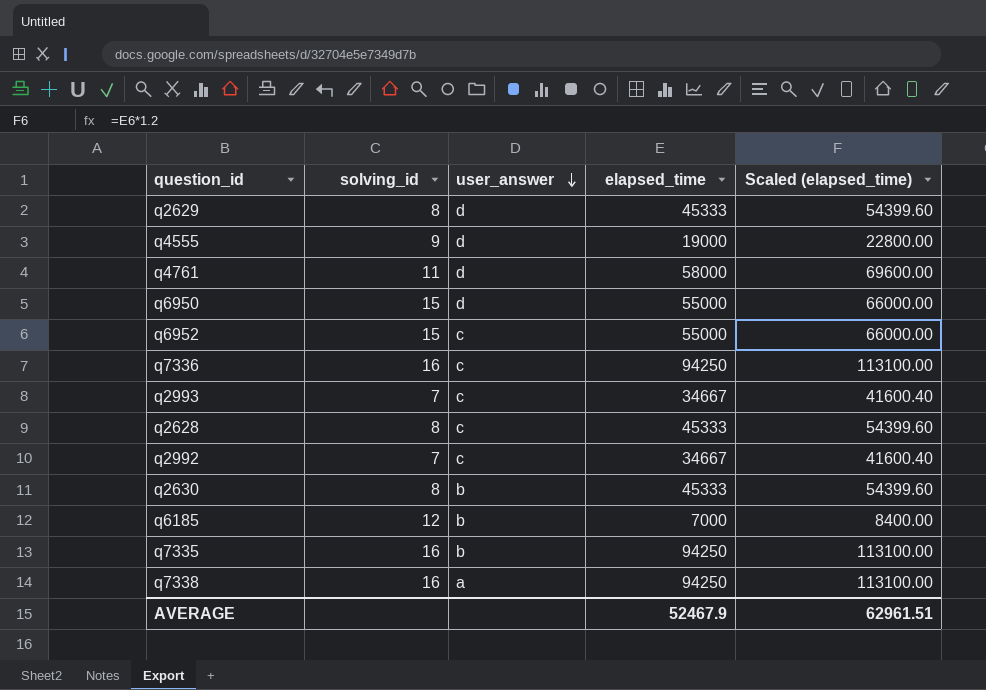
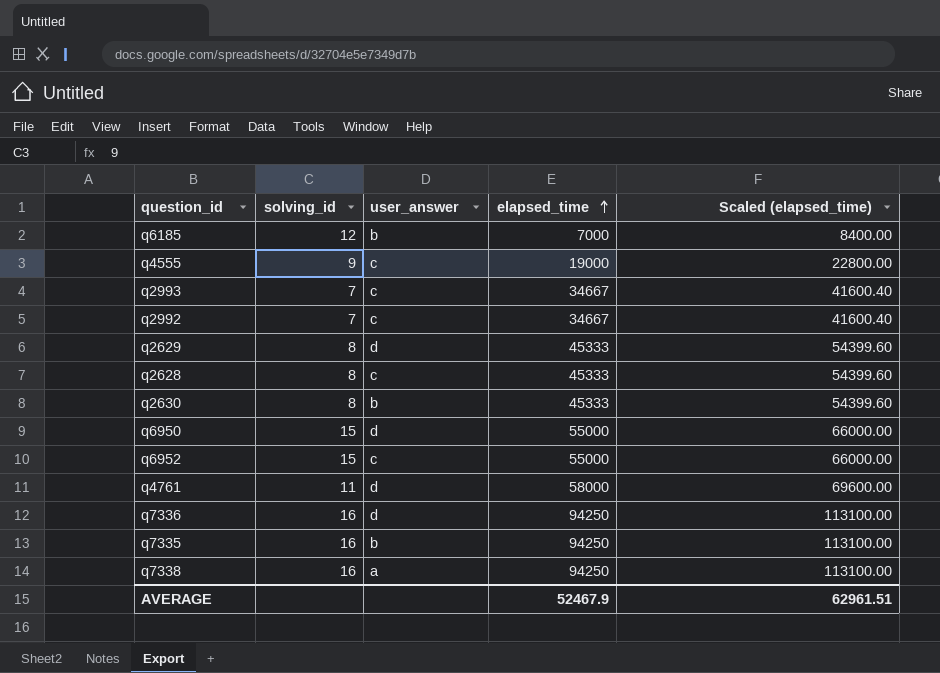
row order: user_answer descending -> elapsed_time ascending
q4555 | user_answer: d -> c
q7336 | user_answer: c -> d

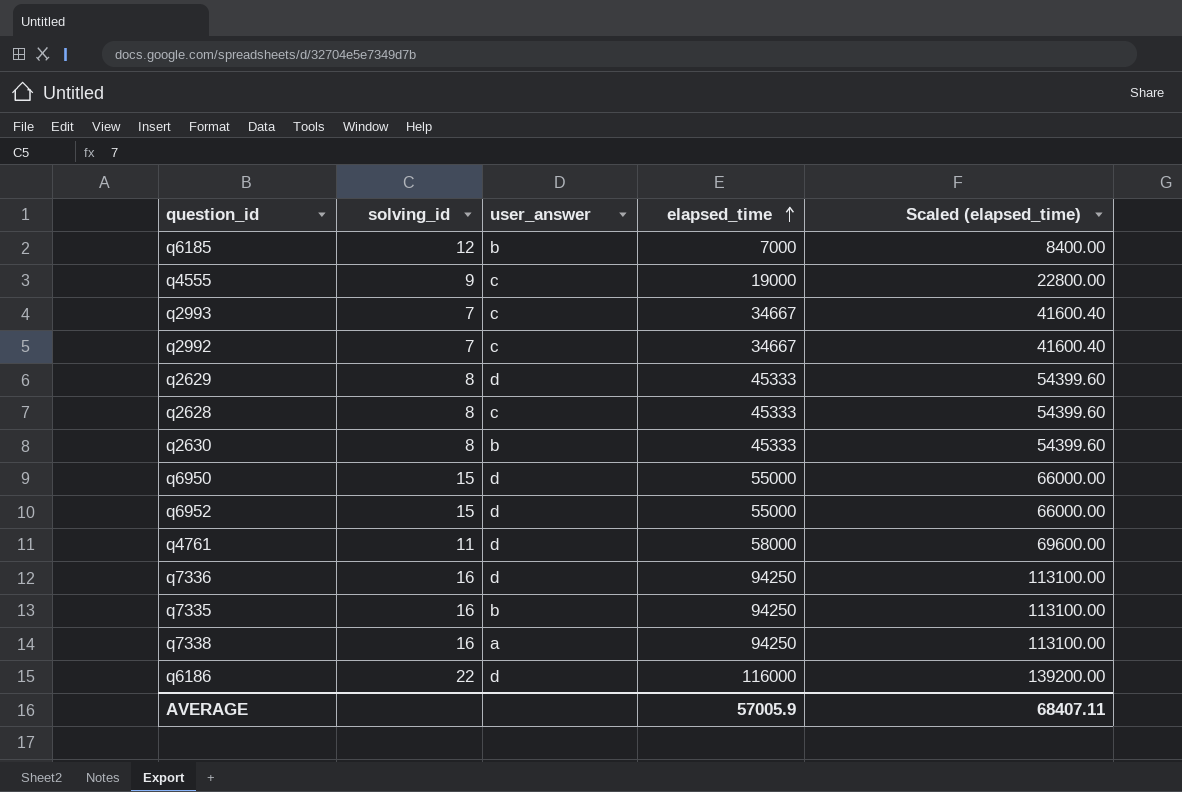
q6952 | user_answer: c -> d
row q6186: none -> 22 | d | 116000 | 139200.00
AVERAGE | elapsed_time: 52467.9 -> 57005.9
AVERAGE | Scaled (elapsed_time): 62961.51 -> 68407.11

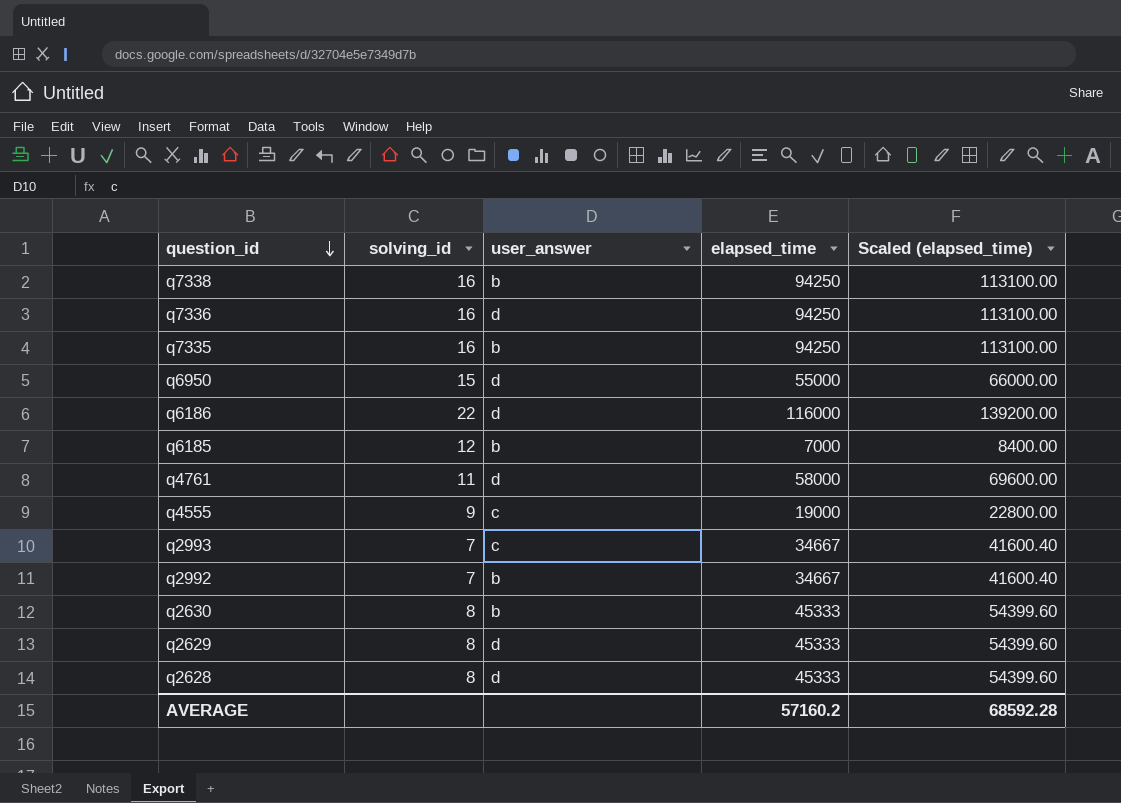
row order: elapsed_time ascending -> question_id descending
row q6952: 15 | d | 55000 | 66000.00 -> none
q7338 | user_answer: a -> b
q2992 | user_answer: c -> b
q2628 | user_answer: c -> d
AVERAGE | elapsed_time: 57005.9 -> 57160.2
AVERAGE | Scaled (elapsed_time): 68407.11 -> 68592.28

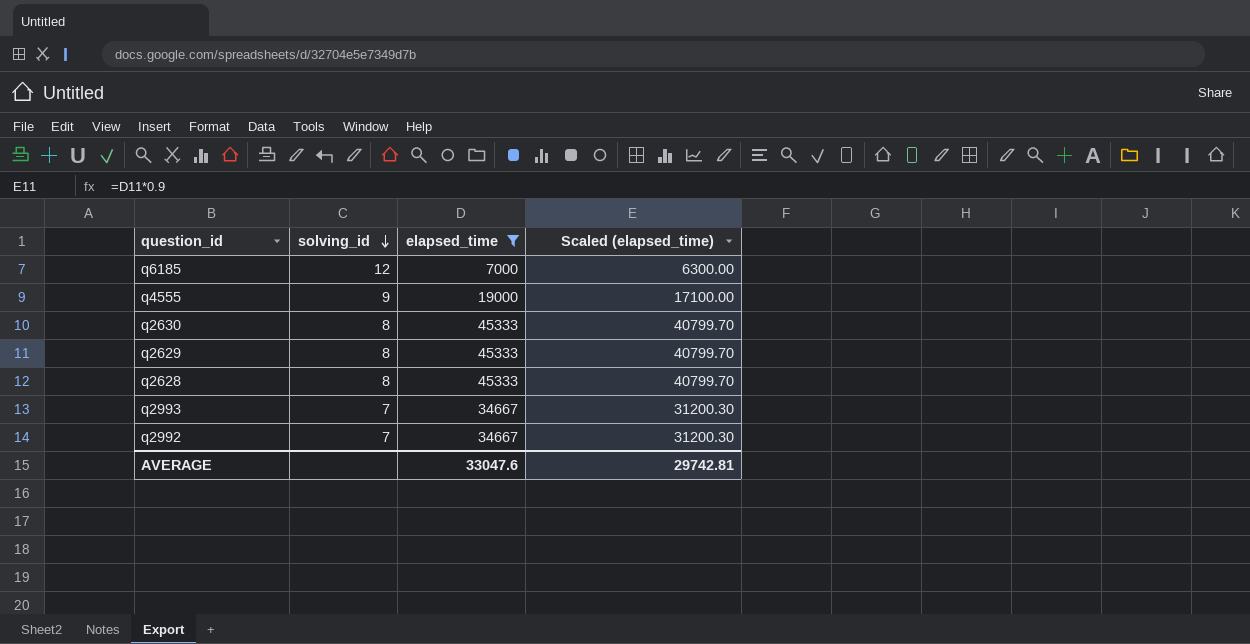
filter: none -> elapsed_time <= 45333
row order: question_id descending -> solving_id descending
column user_answer | position: 3 -> none
column Scaled (elapsed_time) | formula: [elapsed_time] * 1.2 -> [elapsed_time] * 0.9
AVERAGE | elapsed_time: 57160.2 -> 33047.6
AVERAGE | Scaled (elapsed_time): 68592.28 -> 29742.81

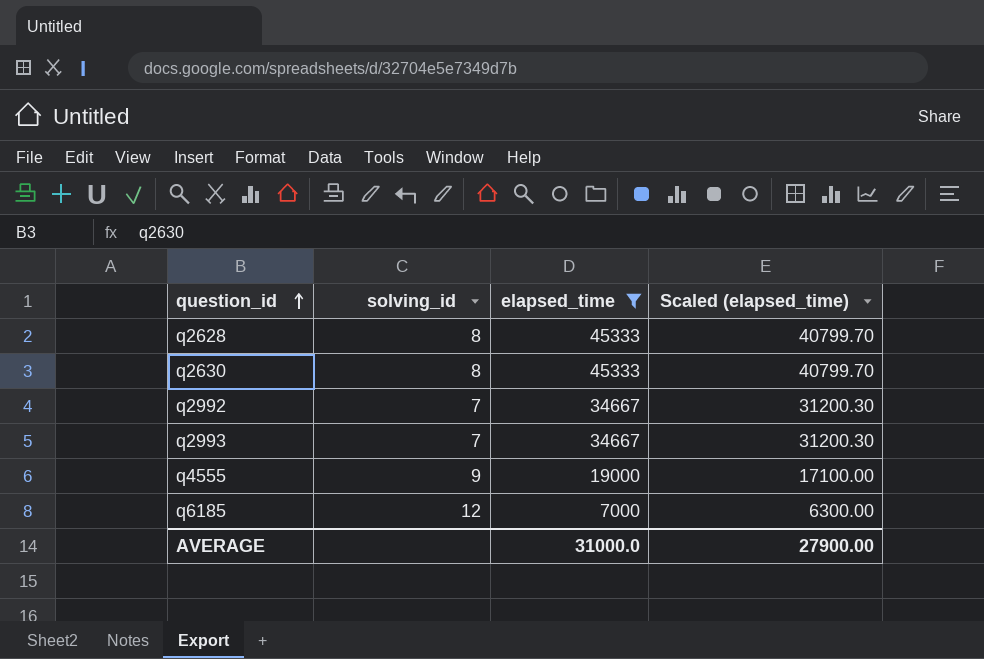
row order: solving_id descending -> question_id ascending
row q2629: 8 | 45333 | 40799.70 -> none
AVERAGE | elapsed_time: 33047.6 -> 31000.0
AVERAGE | Scaled (elapsed_time): 29742.81 -> 27900.00

